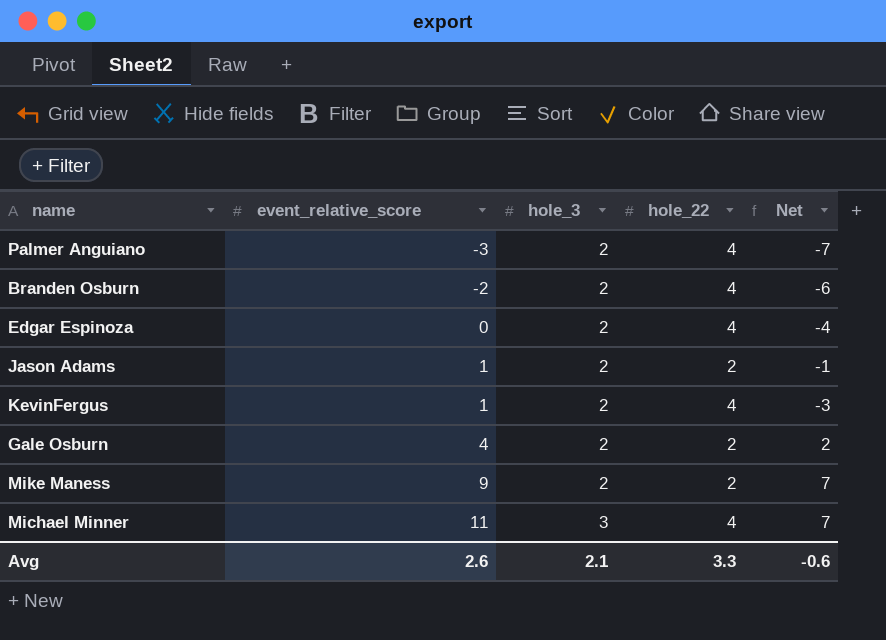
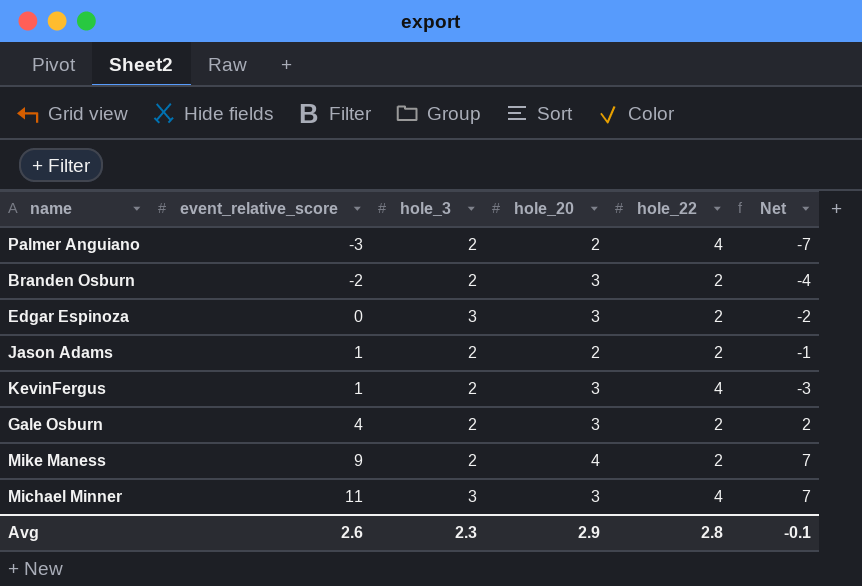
column hole_20 | position: none -> 4
Branden Osburn | hole_22: 4 -> 2
Branden Osburn | Net: -6 -> -4
Edgar Espinoza | hole_3: 2 -> 3
Edgar Espinoza | hole_22: 4 -> 2
Edgar Espinoza | Net: -4 -> -2
Avg | hole_3: 2.1 -> 2.3
Avg | hole_22: 3.3 -> 2.8
Avg | Net: -0.6 -> -0.1

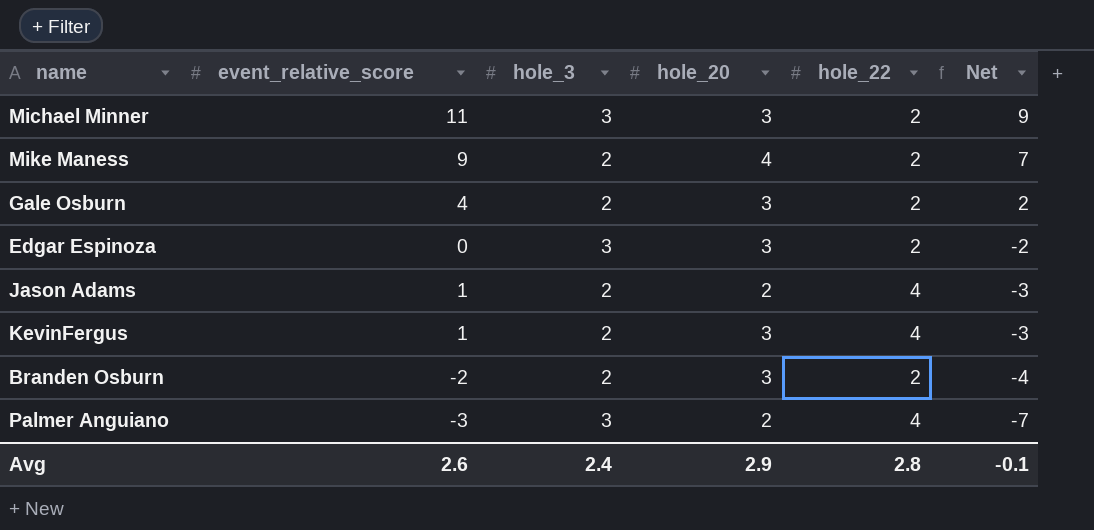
row order: event_relative_score ascending -> Net descending
Michael Minner | hole_22: 4 -> 2
Michael Minner | Net: 7 -> 9
Jason Adams | hole_22: 2 -> 4
Jason Adams | Net: -1 -> -3
Palmer Anguiano | hole_3: 2 -> 3
Avg | hole_3: 2.3 -> 2.4

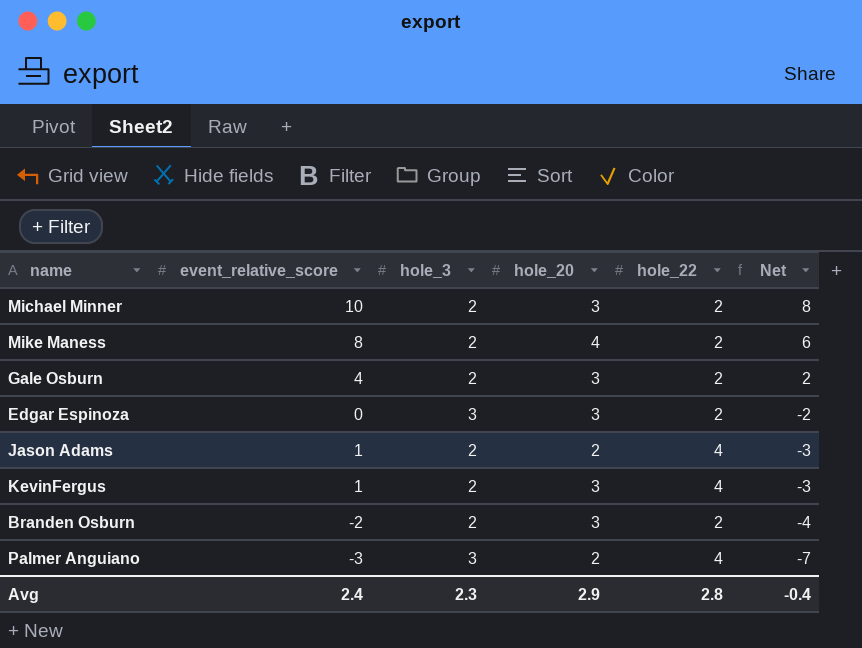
Michael Minner | event_relative_score: 11 -> 10
Michael Minner | hole_3: 3 -> 2
Michael Minner | Net: 9 -> 8
Mike Maness | event_relative_score: 9 -> 8
Mike Maness | Net: 7 -> 6
Avg | event_relative_score: 2.6 -> 2.4
Avg | hole_3: 2.4 -> 2.3
Avg | Net: -0.1 -> -0.4

